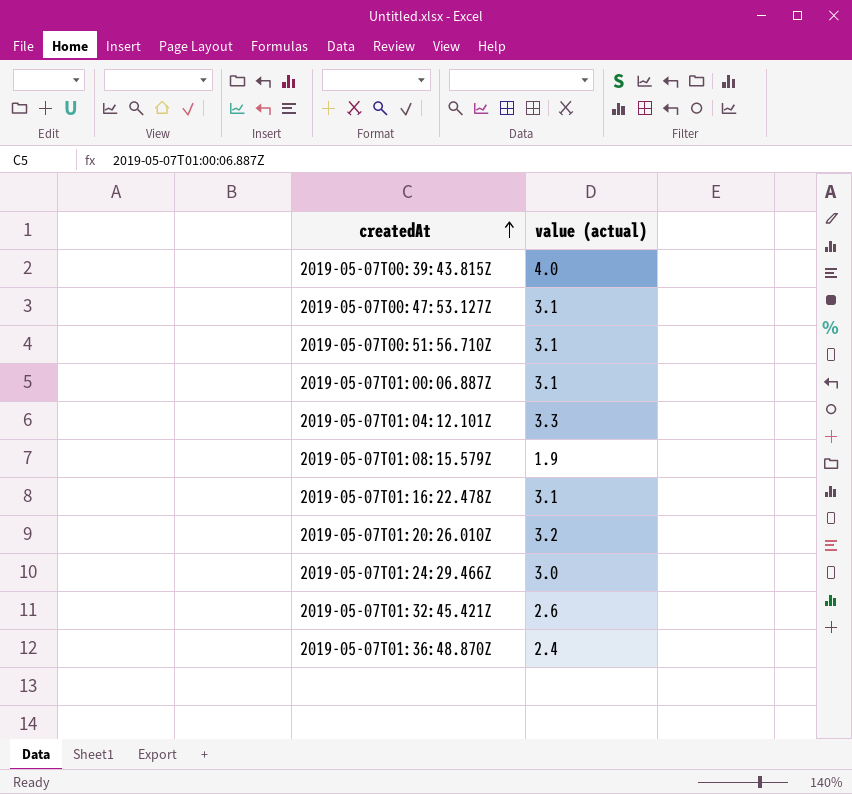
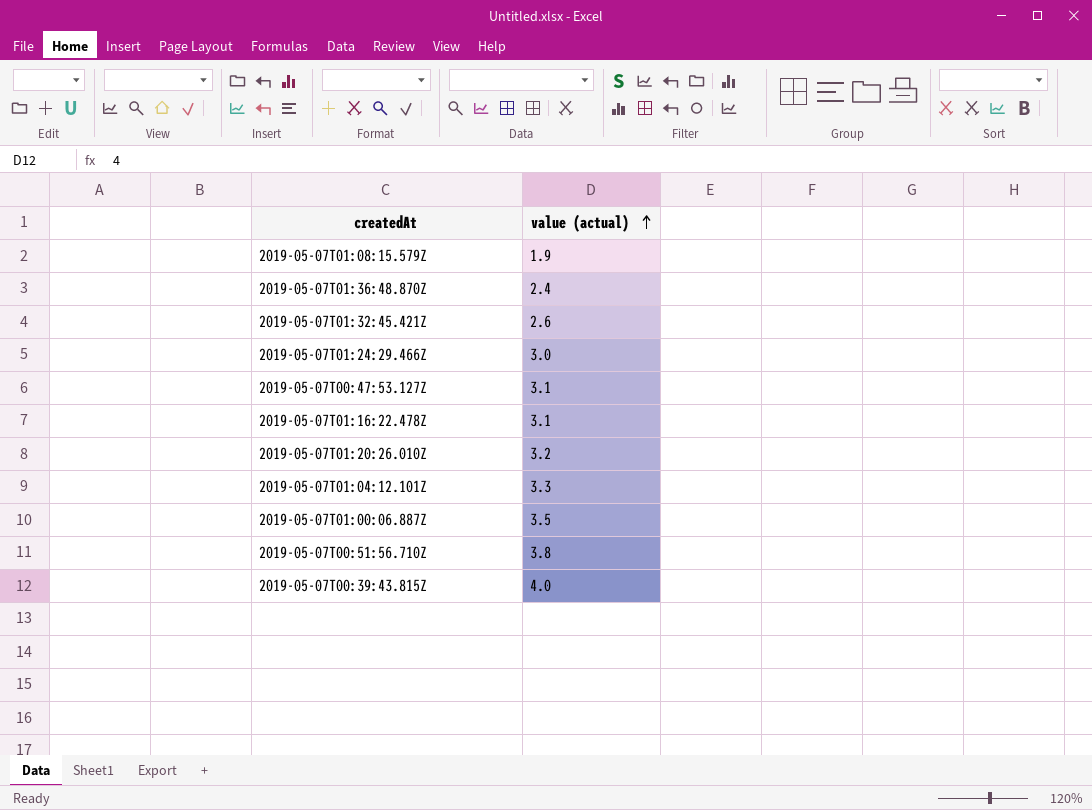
row order: createdAt ascending -> value (actual) ascending
2019-05-07T01:00:06.887Z | value (actual): 3.1 -> 3.5
2019-05-07T00:51:56.710Z | value (actual): 3.1 -> 3.8

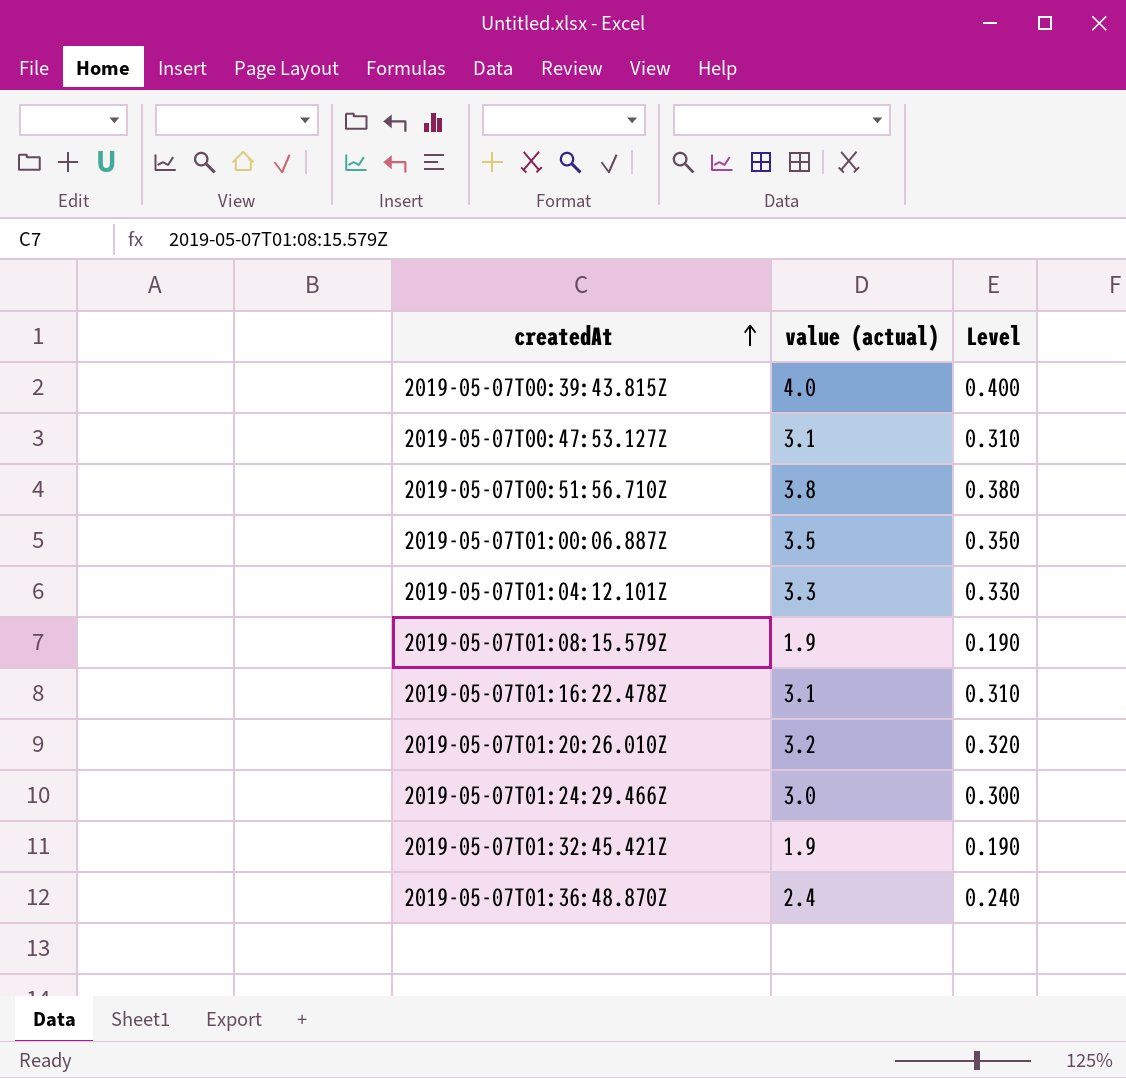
row order: value (actual) ascending -> createdAt ascending
column Level | formula: none -> [value (actual)] * 0.1
2019-05-07T01:32:45.421Z | value (actual): 2.6 -> 1.9

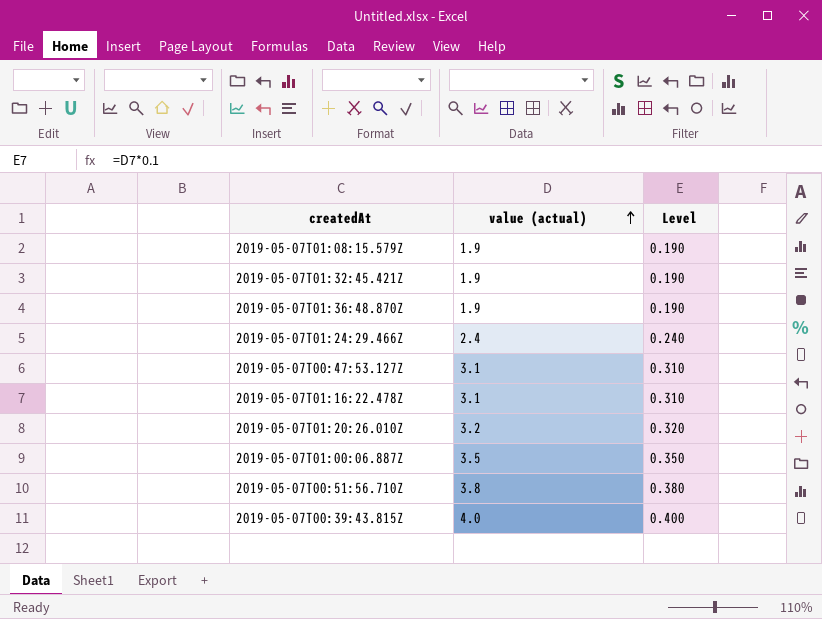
row order: createdAt ascending -> value (actual) ascending
row 2019-05-07T01:04:12.101Z: 3.3 | 0.330 -> none
2019-05-07T01:36:48.870Z | value (actual): 2.4 -> 1.9
2019-05-07T01:36:48.870Z | Level: 0.240 -> 0.190
2019-05-07T01:24:29.466Z | value (actual): 3.0 -> 2.4
2019-05-07T01:24:29.466Z | Level: 0.300 -> 0.240

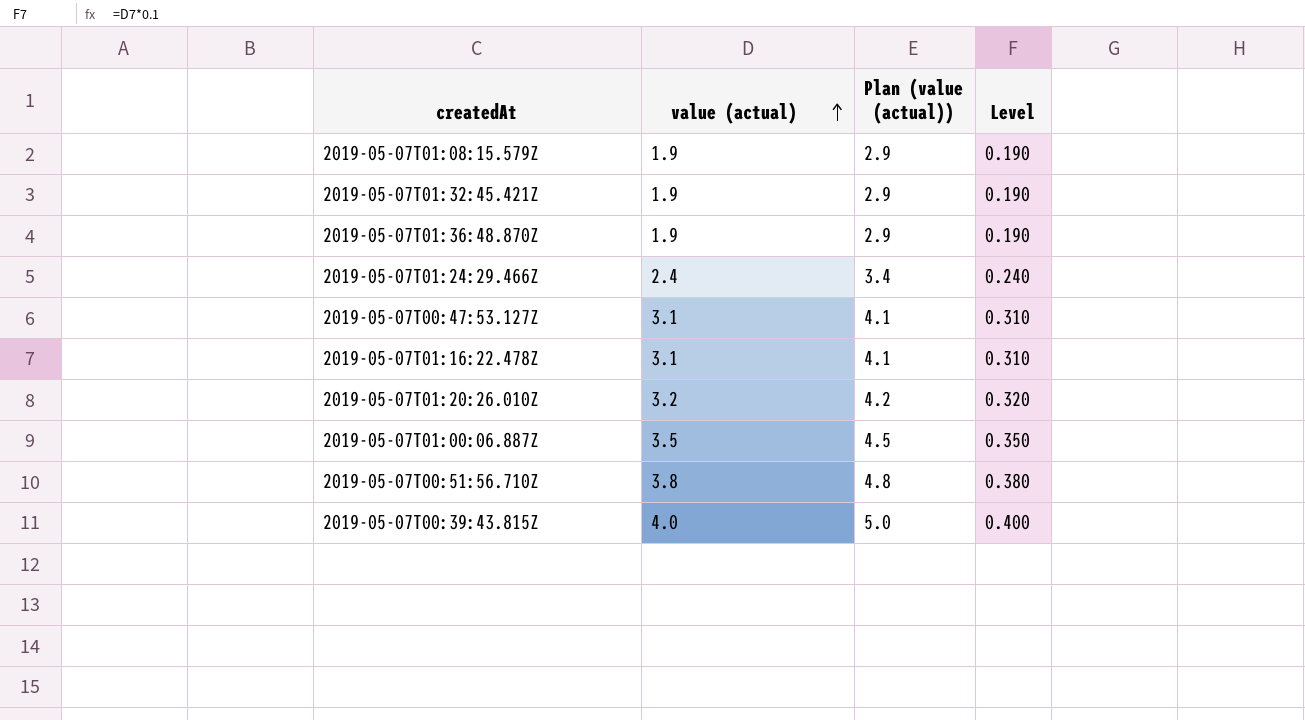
column Plan (value (actual)) | formula: none -> [value (actual)] + 1

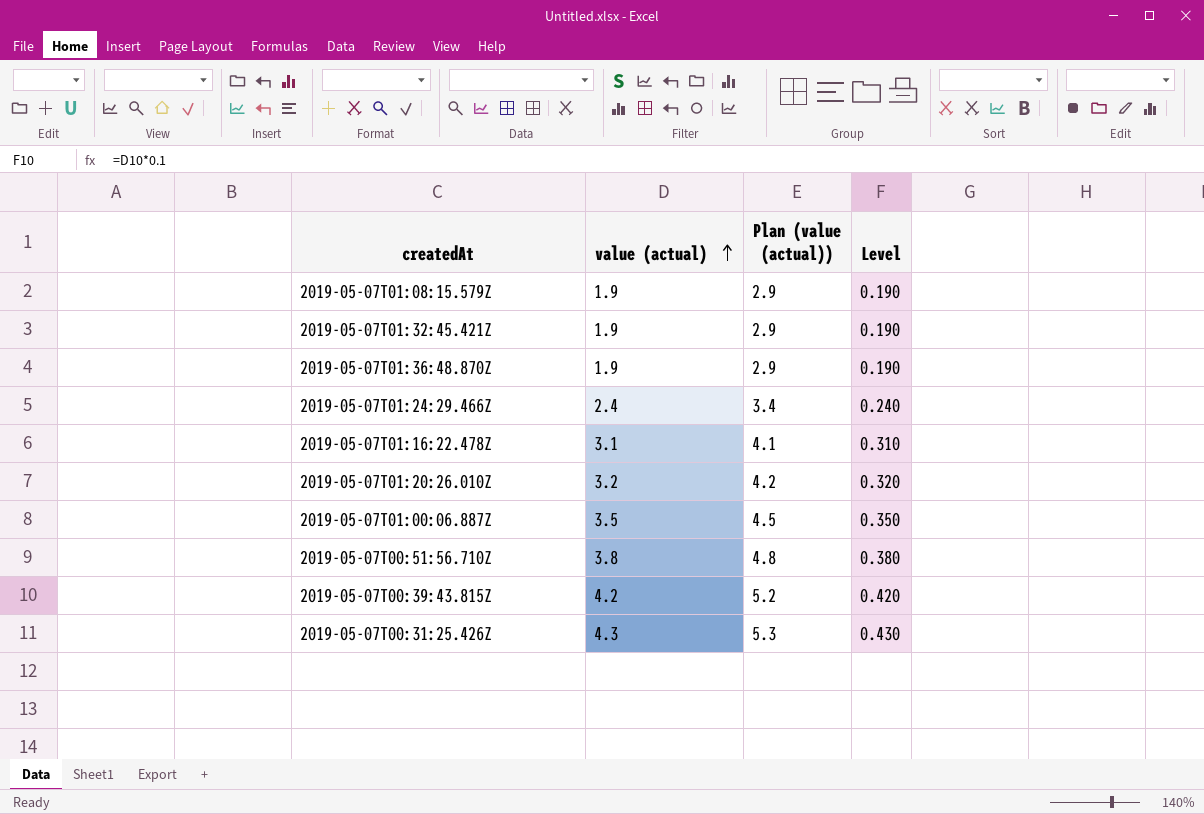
row 2019-05-07T00:47:53.127Z: 3.1 | 4.1 | 0.310 -> none
2019-05-07T00:39:43.815Z | value (actual): 4.0 -> 4.2
2019-05-07T00:39:43.815Z | Plan (value (actual)): 5.0 -> 5.2
2019-05-07T00:39:43.815Z | Level: 0.400 -> 0.420
row 2019-05-07T00:31:25.426Z: none -> 4.3 | 5.3 | 0.430

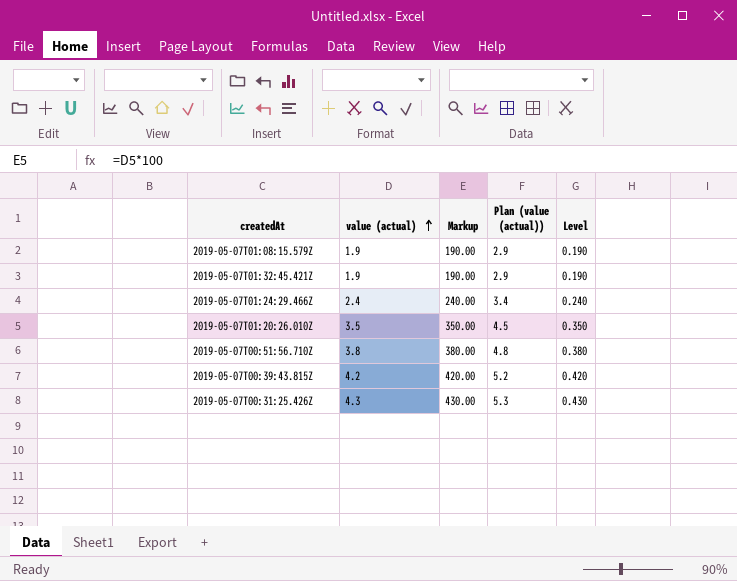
column Markup | formula: none -> [value (actual)] * 100
row 2019-05-07T01:36:48.870Z: 1.9 | 2.9 | 0.190 -> none
row 2019-05-07T01:16:22.478Z: 3.1 | 4.1 | 0.310 -> none
row 2019-05-07T01:00:06.887Z: 3.5 | 4.5 | 0.350 -> none
2019-05-07T01:20:26.010Z | value (actual): 3.2 -> 3.5
2019-05-07T01:20:26.010Z | Plan (value (actual)): 4.2 -> 4.5
2019-05-07T01:20:26.010Z | Level: 0.320 -> 0.350

